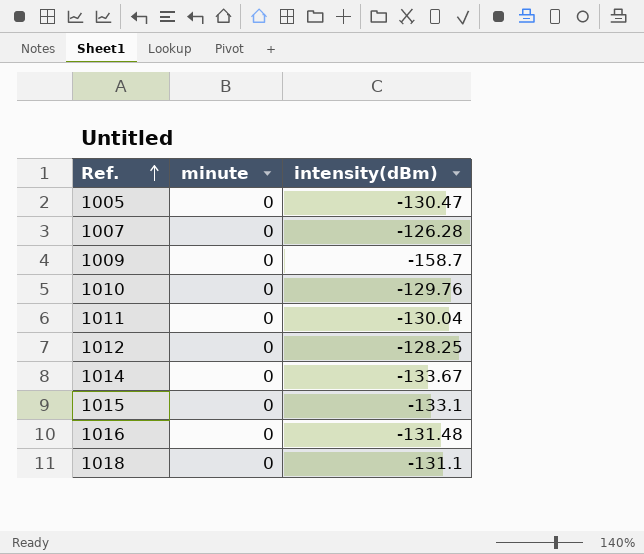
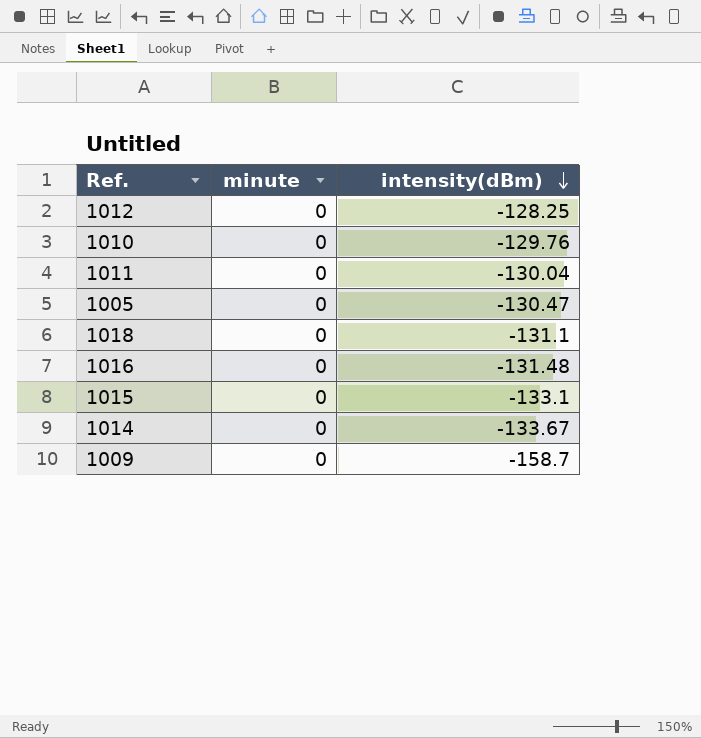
row order: Ref. ascending -> intensity(dBm) descending
row 1007: 0 | -126.28 -> none

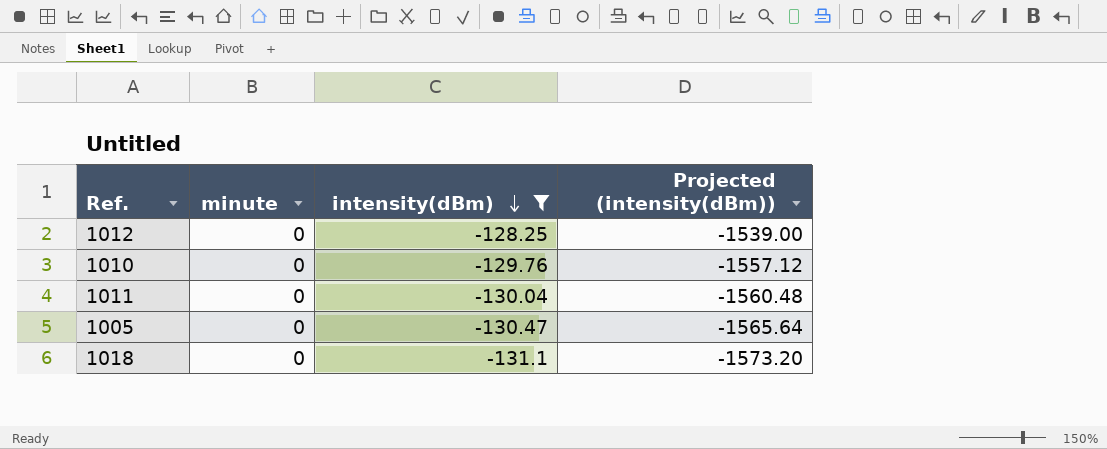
filter: none -> intensity(dBm) >= -131.1
column Projected (intensity(dBm)) | formula: none -> [intensity(dBm)] * 12

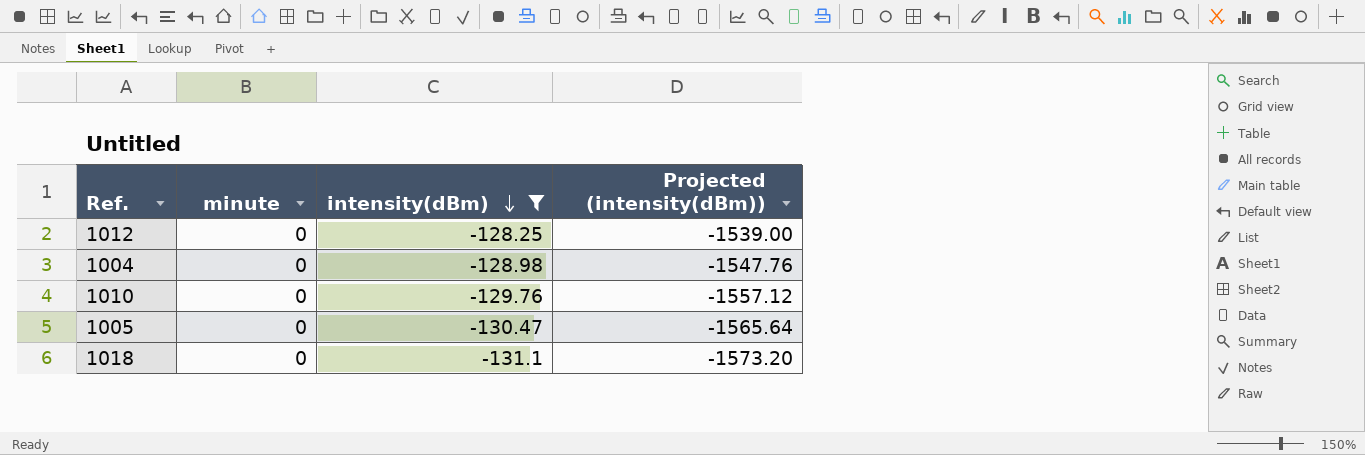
row 1011: 0 | -130.04 | -1560.48 -> none
row 1004: none -> 0 | -128.98 | -1547.76

